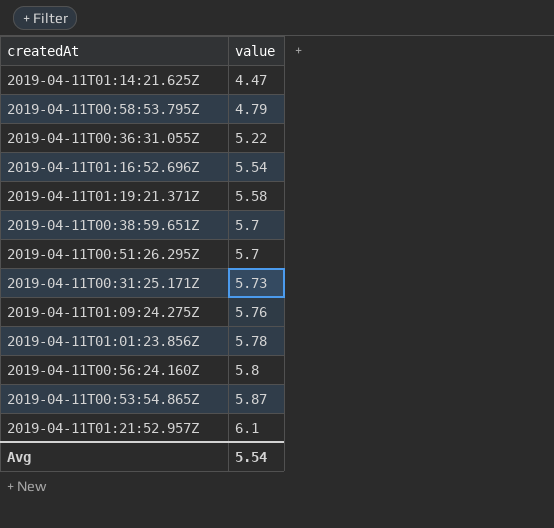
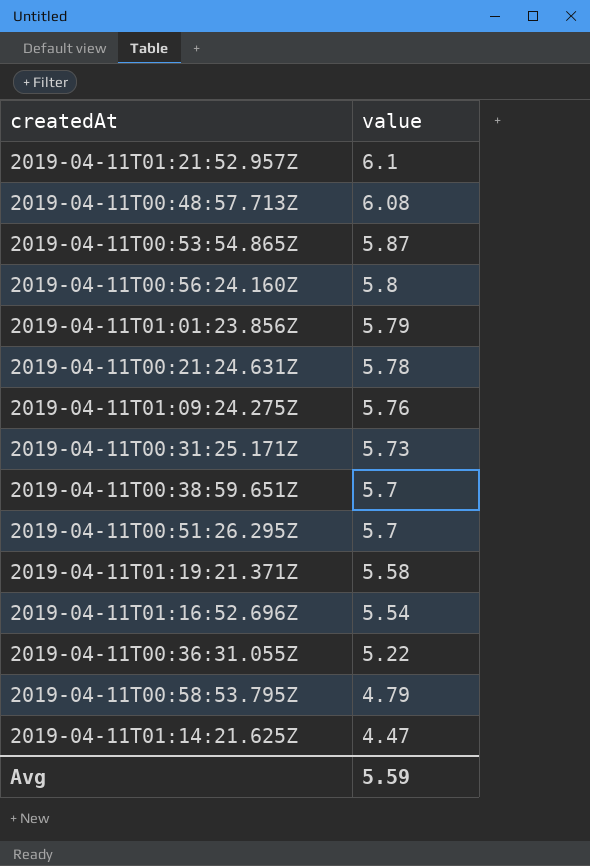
row order: value ascending -> value descending
row 2019-04-11T00:48:57.713Z: none -> 6.08
2019-04-11T01:01:23.856Z | value: 5.78 -> 5.79
row 2019-04-11T00:21:24.631Z: none -> 5.78
Avg | value: 5.54 -> 5.59

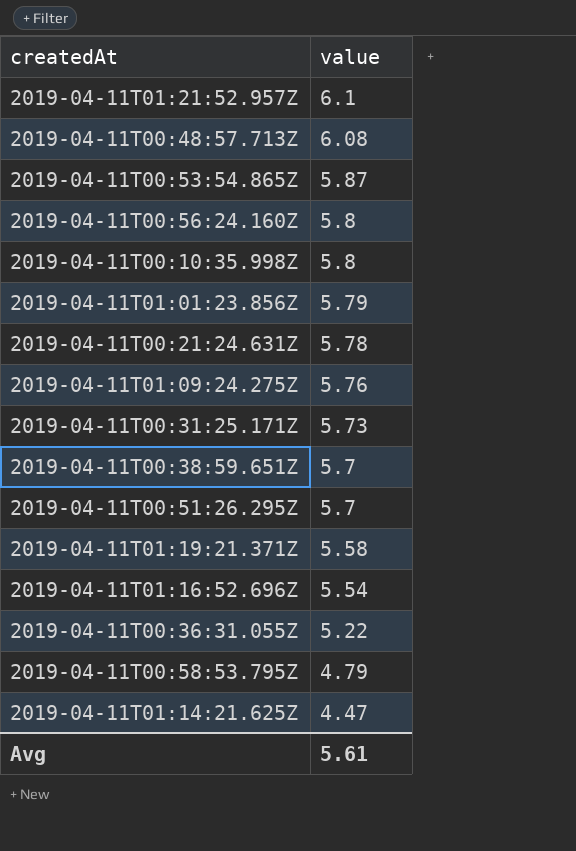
row 2019-04-11T00:10:35.998Z: none -> 5.8
Avg | value: 5.59 -> 5.61

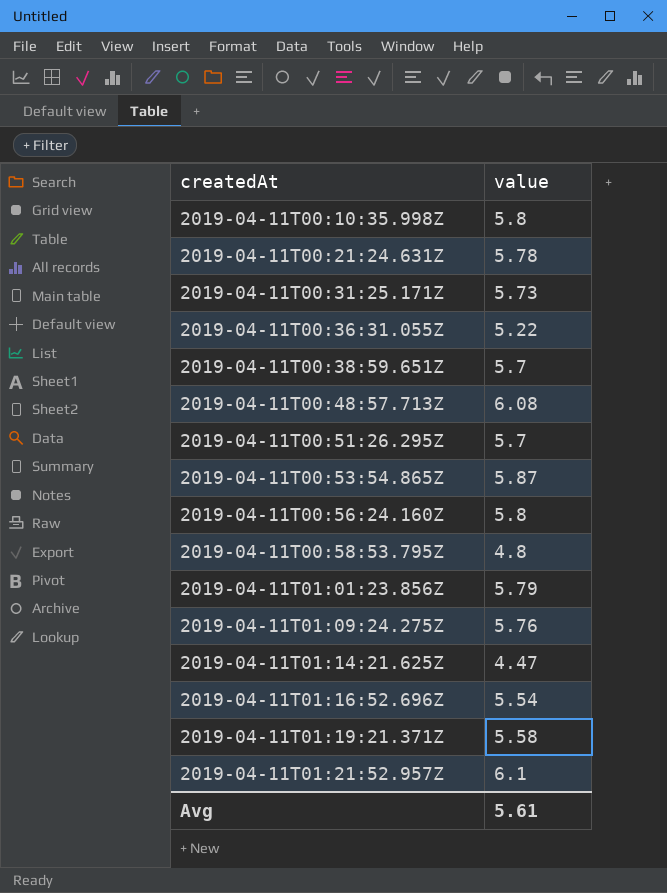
row order: value descending -> createdAt ascending
2019-04-11T00:58:53.795Z | value: 4.79 -> 4.8

